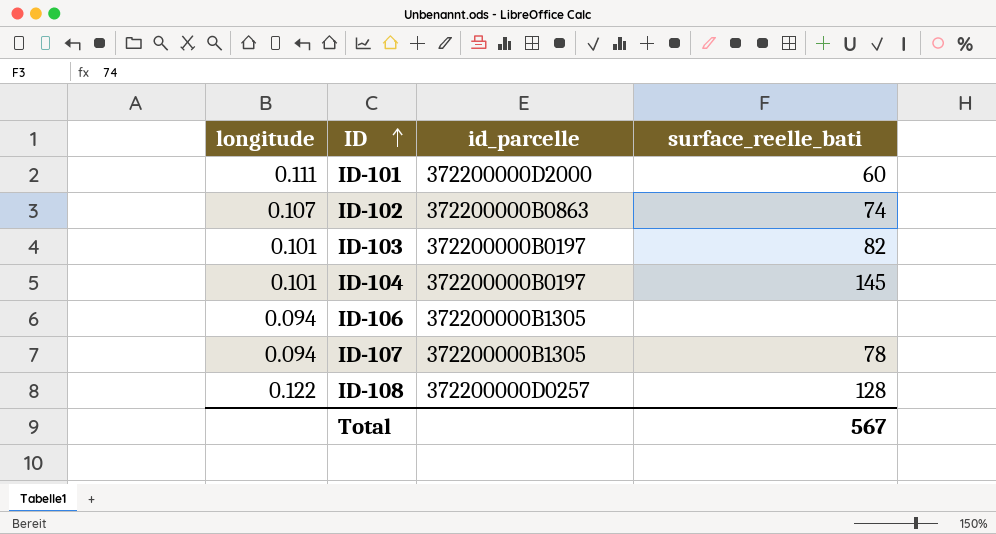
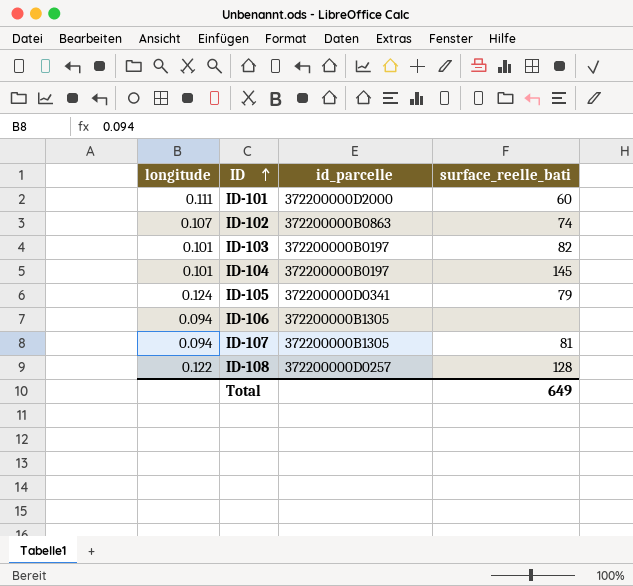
row ID-105: none -> 0.124 | 372200000D0341 | 79
ID-107 | surface_reelle_bati: 78 -> 81
Total | surface_reelle_bati: 567 -> 649

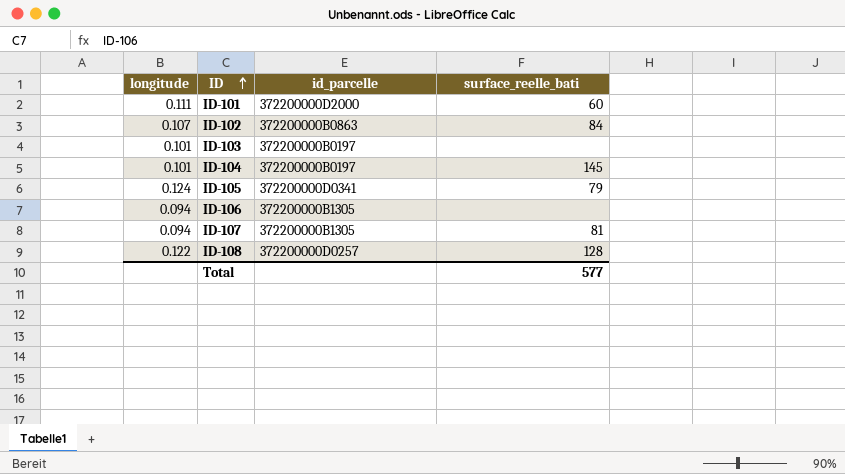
ID-102 | surface_reelle_bati: 74 -> 84
ID-103 | surface_reelle_bati: 82 -> none
Total | surface_reelle_bati: 649 -> 577

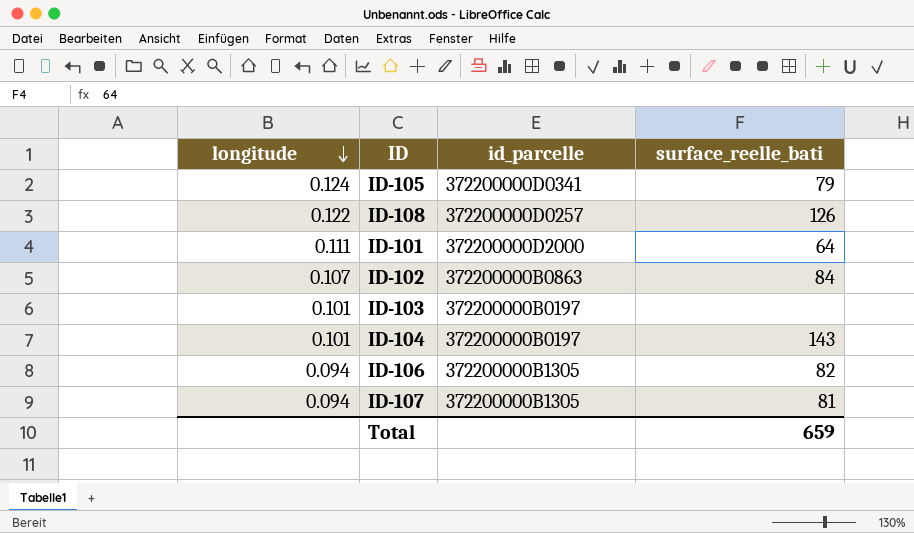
row order: ID ascending -> longitude descending
ID-108 | surface_reelle_bati: 128 -> 126
ID-101 | surface_reelle_bati: 60 -> 64
ID-104 | surface_reelle_bati: 145 -> 143
ID-106 | surface_reelle_bati: none -> 82
Total | surface_reelle_bati: 577 -> 659

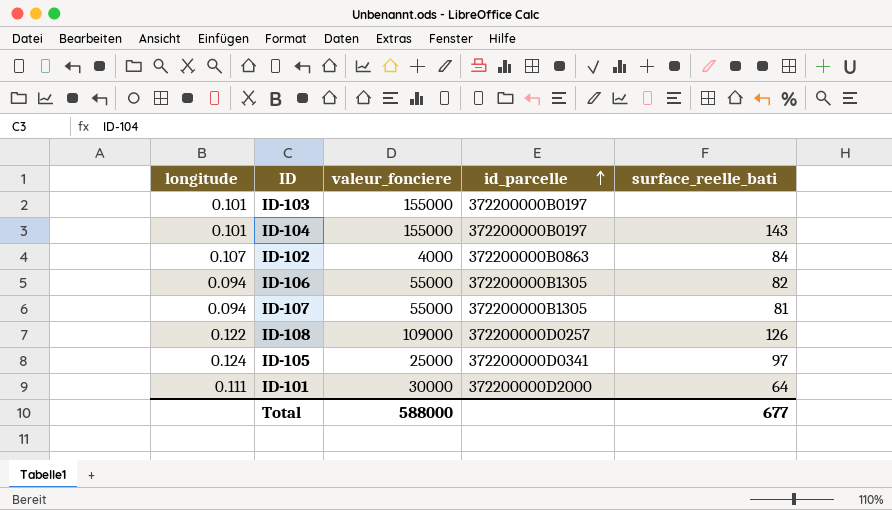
row order: longitude descending -> id_parcelle ascending
column valeur_fonciere | position: none -> 3
ID-105 | surface_reelle_bati: 79 -> 97
Total | surface_reelle_bati: 659 -> 677

